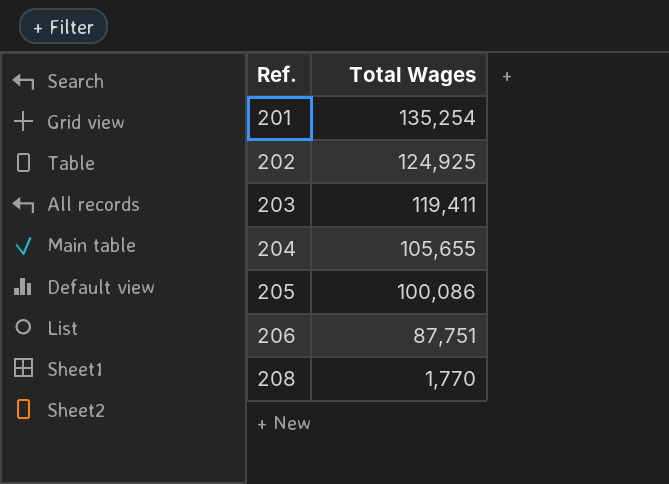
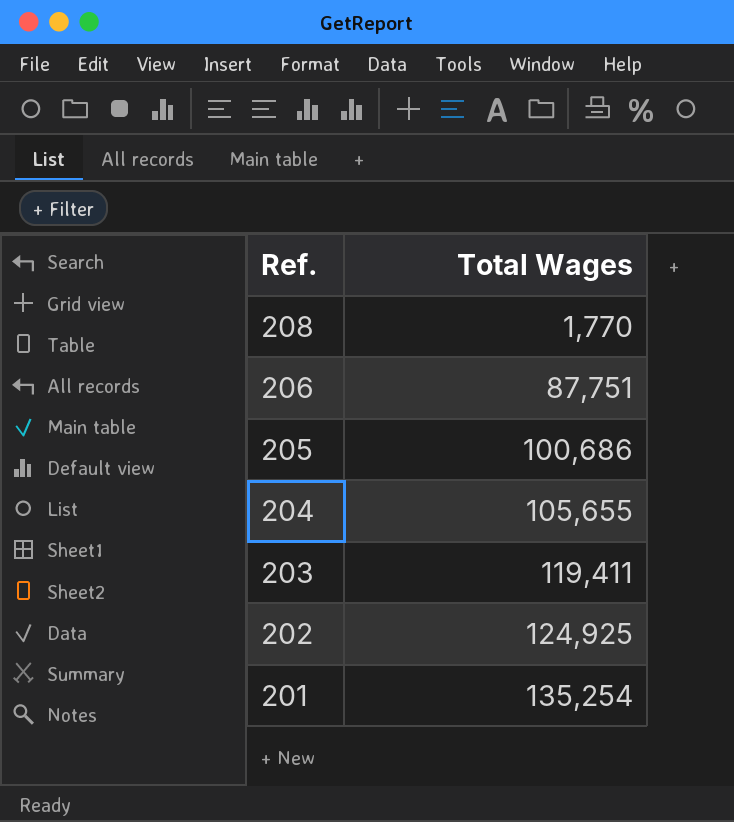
row order: Ref. ascending -> Ref. descending
205 | Total Wages: 100,086 -> 100,686

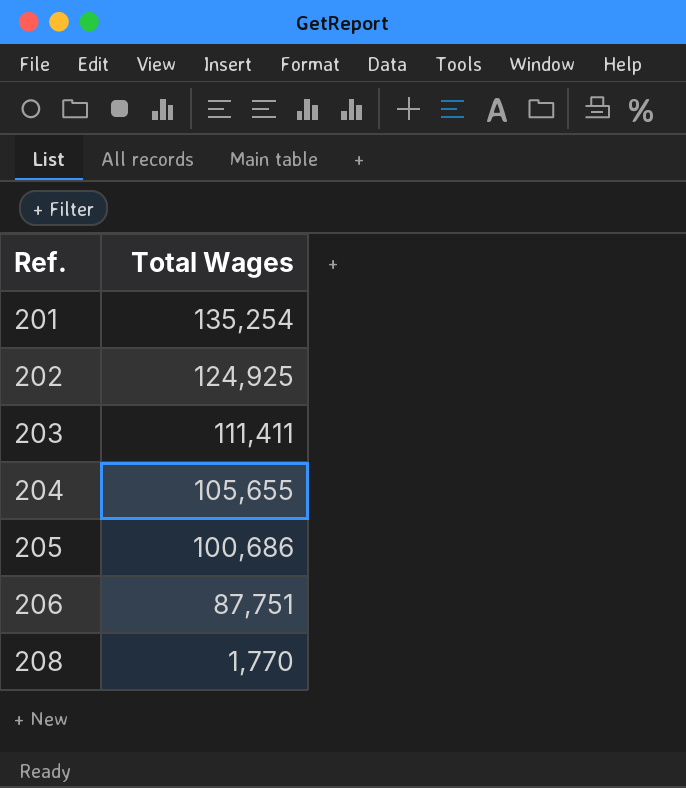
row order: Ref. descending -> Ref. ascending
203 | Total Wages: 119,411 -> 111,411

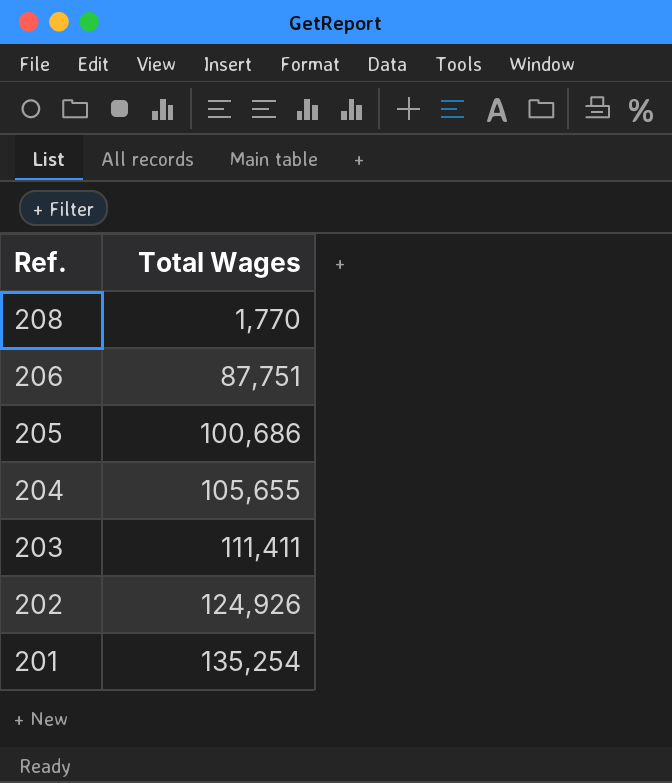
row order: Ref. ascending -> Ref. descending
202 | Total Wages: 124,925 -> 124,926

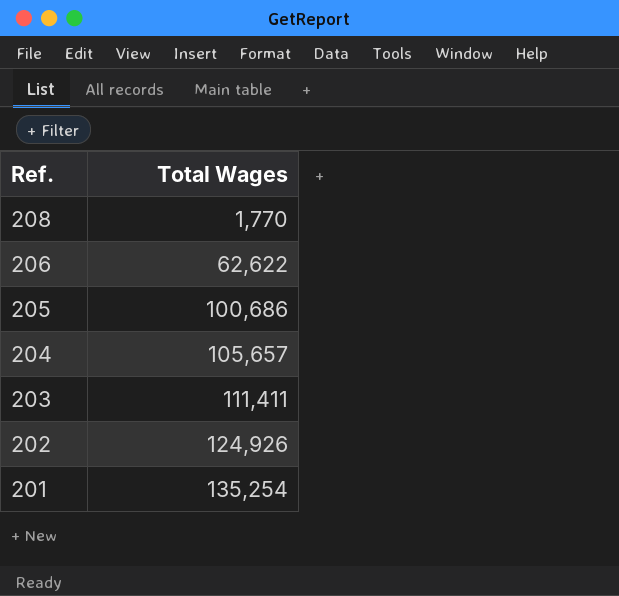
206 | Total Wages: 87,751 -> 62,622
204 | Total Wages: 105,655 -> 105,657

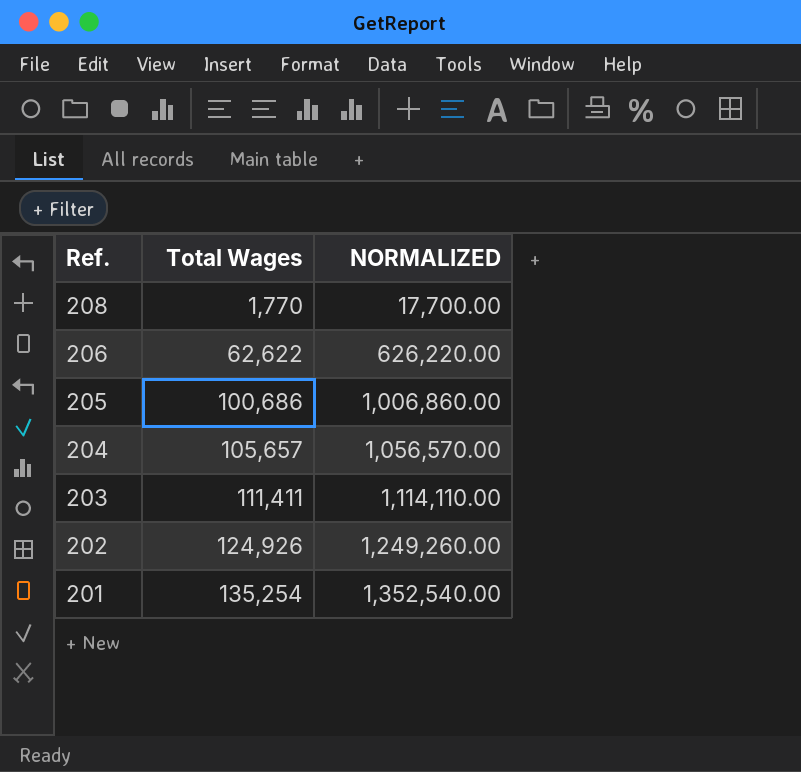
column NORMALIZED | formula: none -> [Total Wages] * 10

